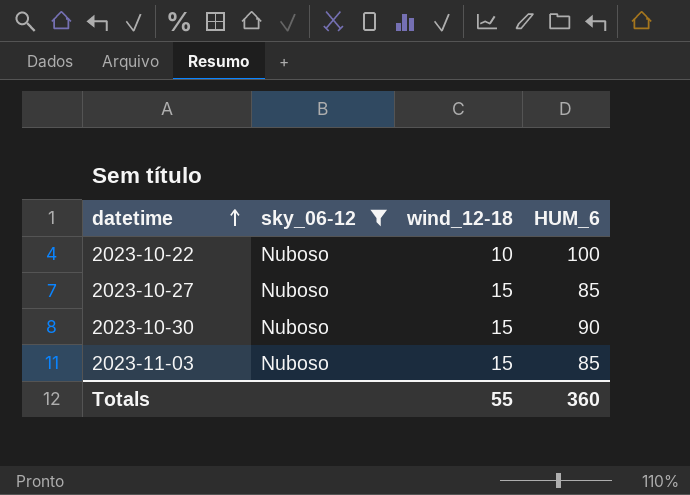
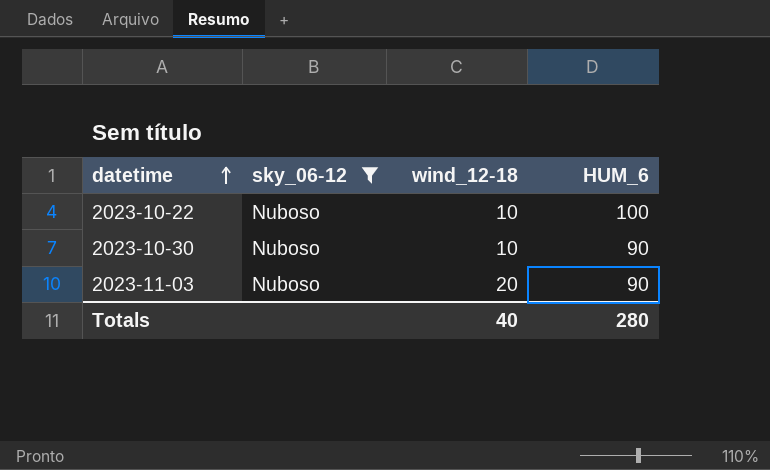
row 2023-10-27: Nuboso | 15 | 85 -> none
2023-10-30 | wind_12-18: 15 -> 10
2023-11-03 | wind_12-18: 15 -> 20
2023-11-03 | HUM_6: 85 -> 90
Totals | wind_12-18: 55 -> 40
Totals | HUM_6: 360 -> 280

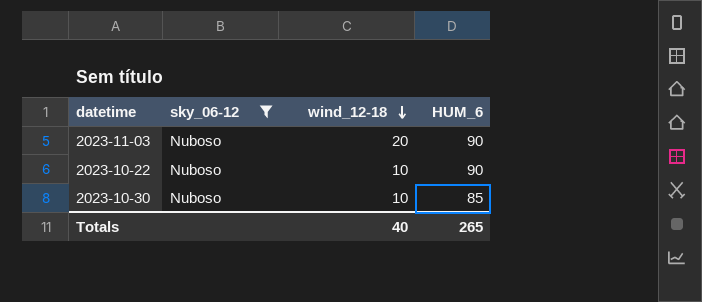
row order: datetime ascending -> wind_12-18 descending
2023-10-22 | HUM_6: 100 -> 90
2023-10-30 | HUM_6: 90 -> 85
Totals | HUM_6: 280 -> 265

